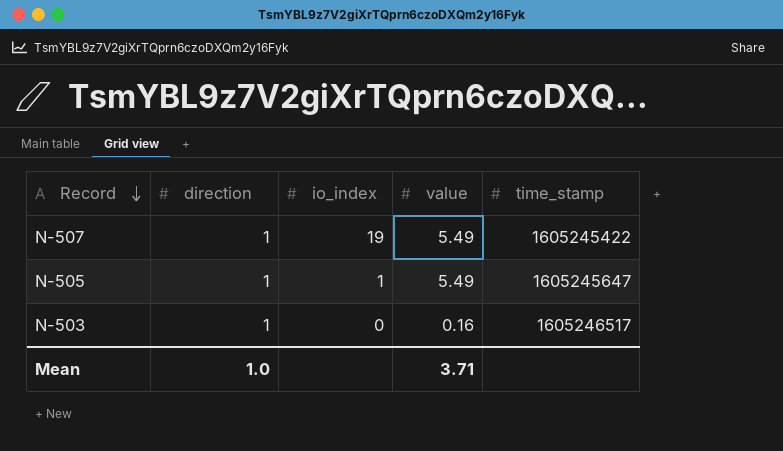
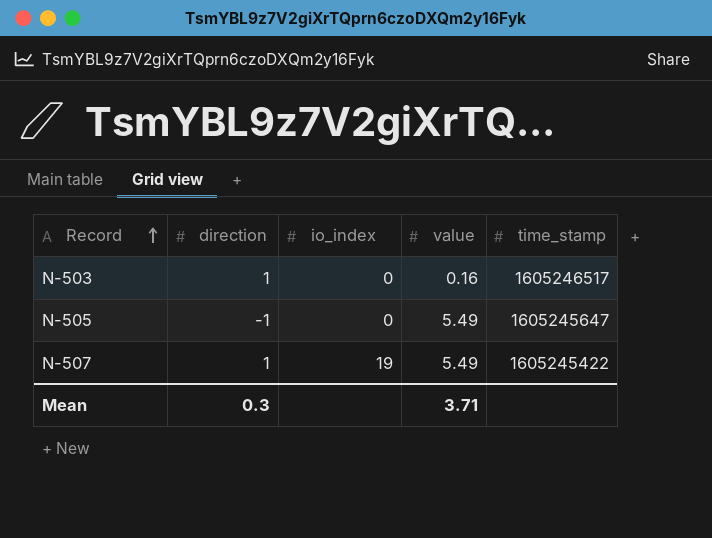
row order: Record descending -> Record ascending
N-505 | direction: 1 -> -1
N-505 | io_index: 1 -> 0
Mean | direction: 1.0 -> 0.3

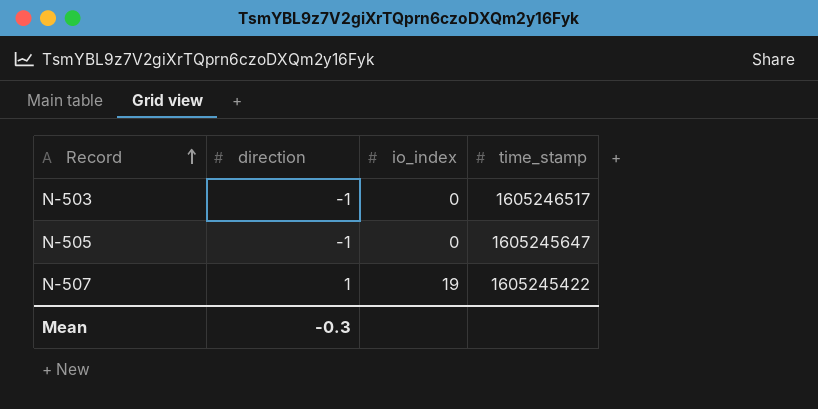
column value | position: 4 -> none
N-503 | direction: 1 -> -1
Mean | direction: 0.3 -> -0.3

